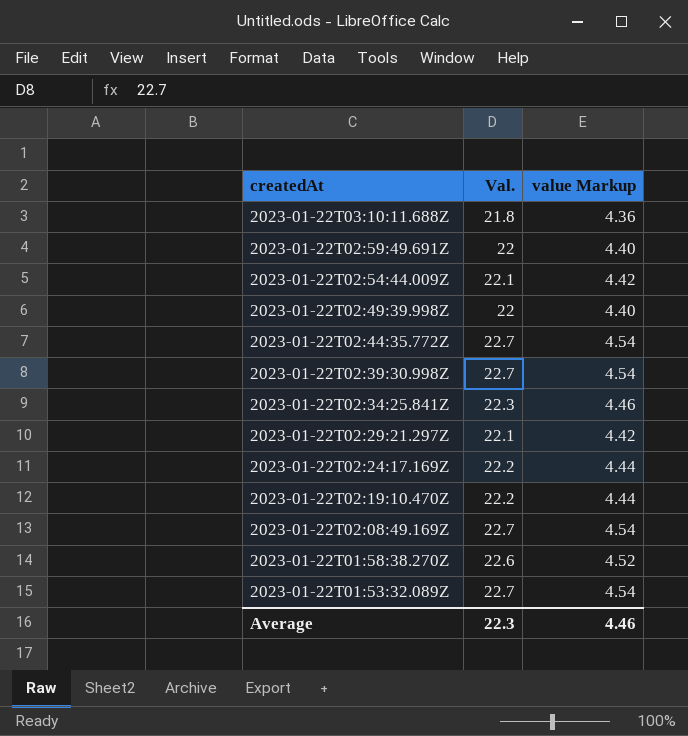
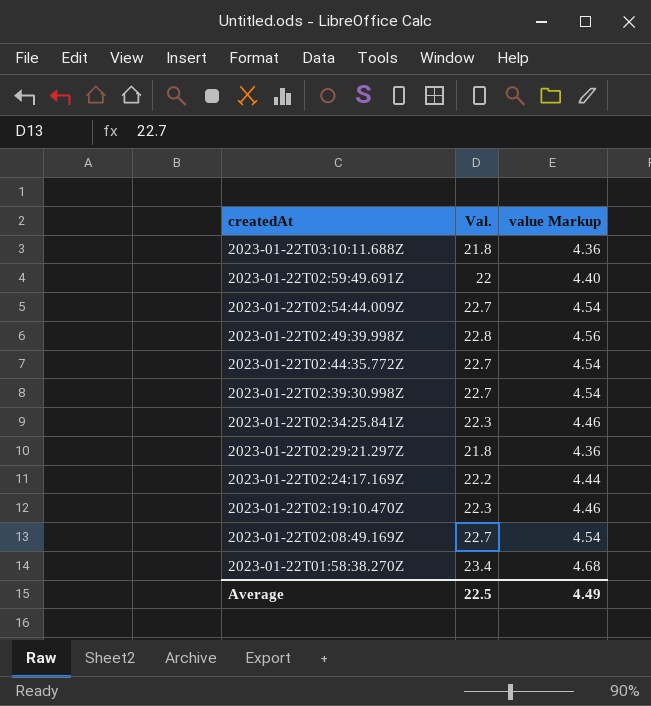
row 2023-01-22T01:53:32.089Z: 22.7 | 4.54 -> none
2023-01-22T02:54:44.009Z | Val.: 22.1 -> 22.7
2023-01-22T02:54:44.009Z | value Markup: 4.42 -> 4.54
2023-01-22T02:49:39.998Z | Val.: 22 -> 22.8
2023-01-22T02:49:39.998Z | value Markup: 4.40 -> 4.56
2023-01-22T02:29:21.297Z | Val.: 22.1 -> 21.8
2023-01-22T02:29:21.297Z | value Markup: 4.42 -> 4.36
2023-01-22T02:19:10.470Z | Val.: 22.2 -> 22.3
2023-01-22T02:19:10.470Z | value Markup: 4.44 -> 4.46
2023-01-22T01:58:38.270Z | Val.: 22.6 -> 23.4
2023-01-22T01:58:38.270Z | value Markup: 4.52 -> 4.68
Average | Val.: 22.3 -> 22.5
Average | value Markup: 4.46 -> 4.49

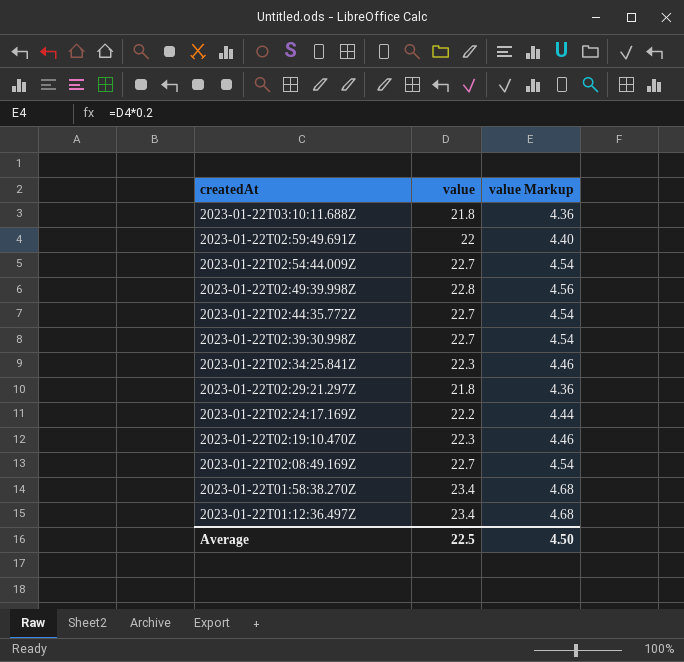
column name: Val. -> value
row 2023-01-22T01:12:36.497Z: none -> 23.4 | 4.68
Average | value Markup: 4.49 -> 4.50

